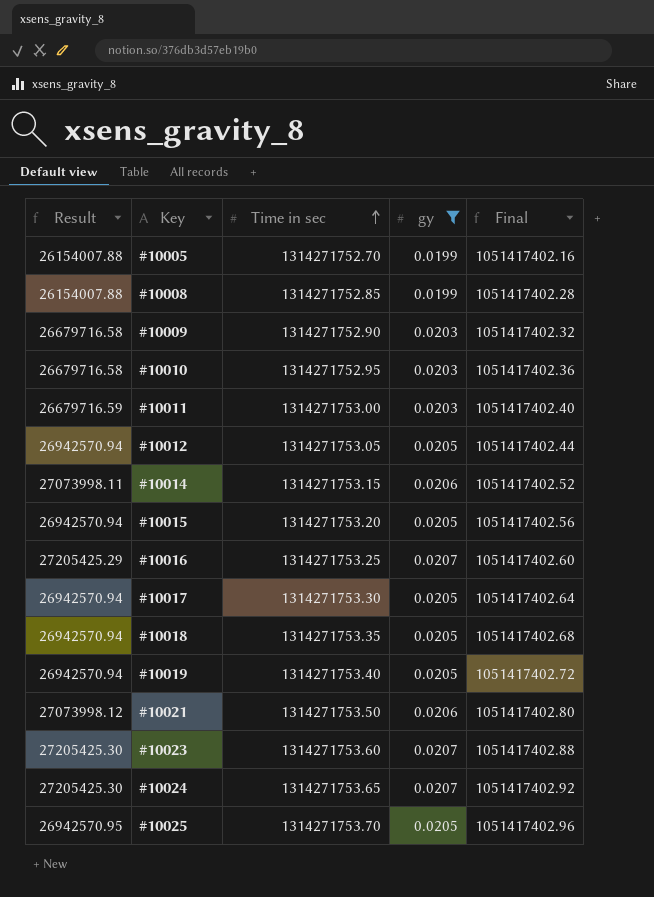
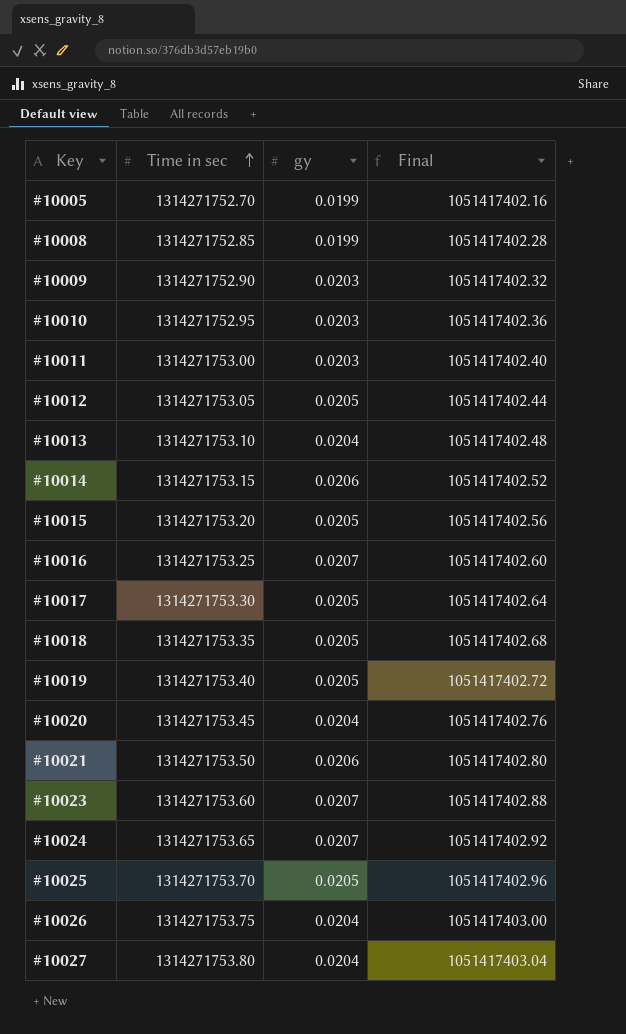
filter: gy != 0.0204 -> none
column Result | formula: [Time in sec] * [gy] -> none

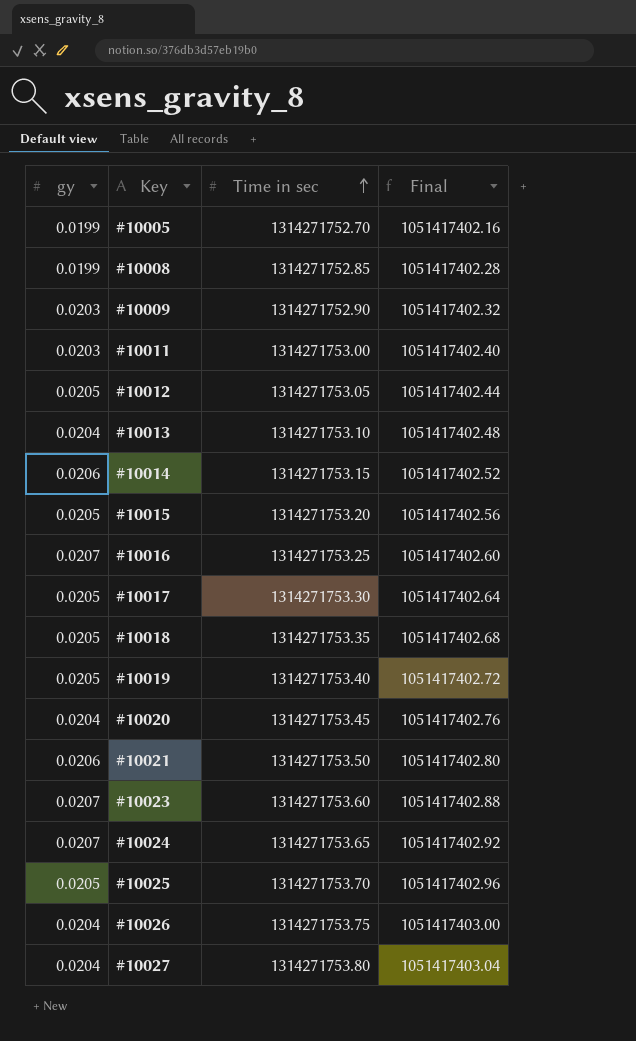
column gy | position: 3 -> 1
row #10010: 1314271752.95 | 0.0203 | 1051417402.36 -> none

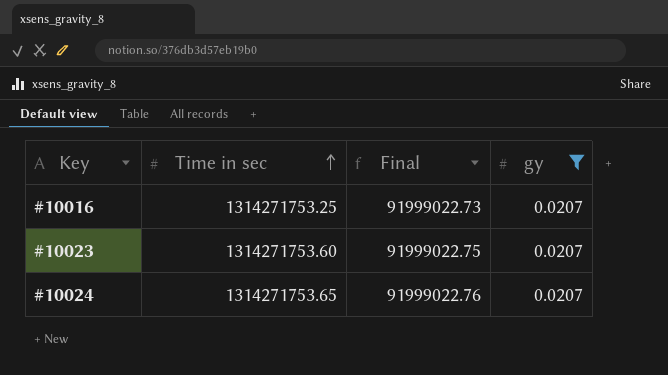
filter: none -> gy = 0.0207
column Final | formula: [Time in sec] * 0.8 -> [Time in sec] * 0.07
column gy | position: 1 -> 4

